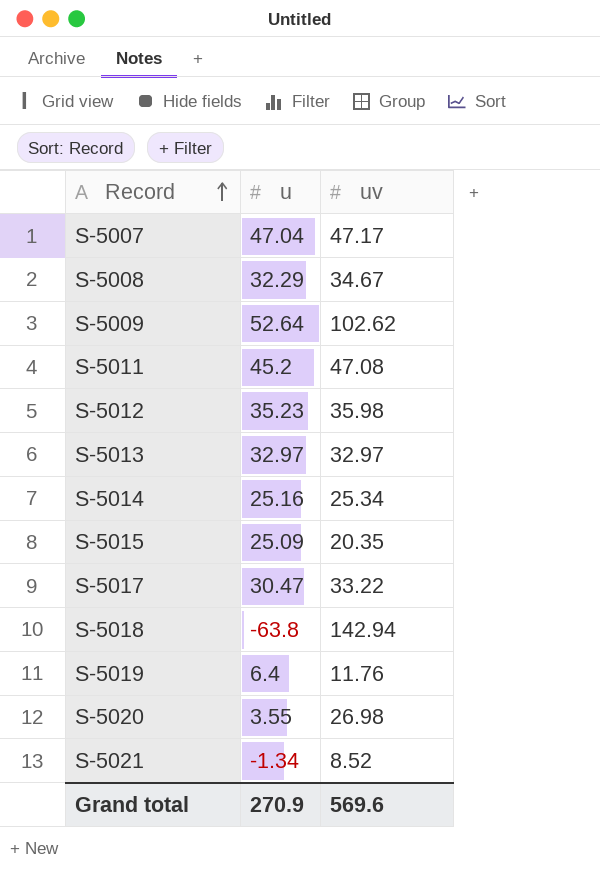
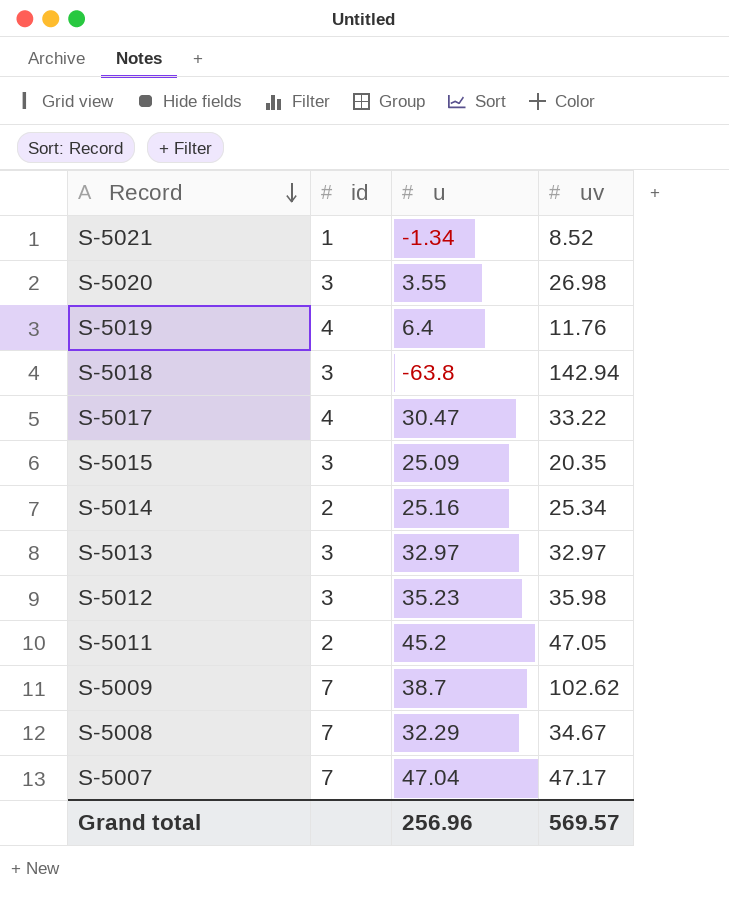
row order: Record ascending -> Record descending
column id | position: none -> 2
S-5011 | uv: 47.08 -> 47.05
S-5009 | u: 52.64 -> 38.7
Grand total | u: 270.9 -> 256.96
Grand total | uv: 569.6 -> 569.57

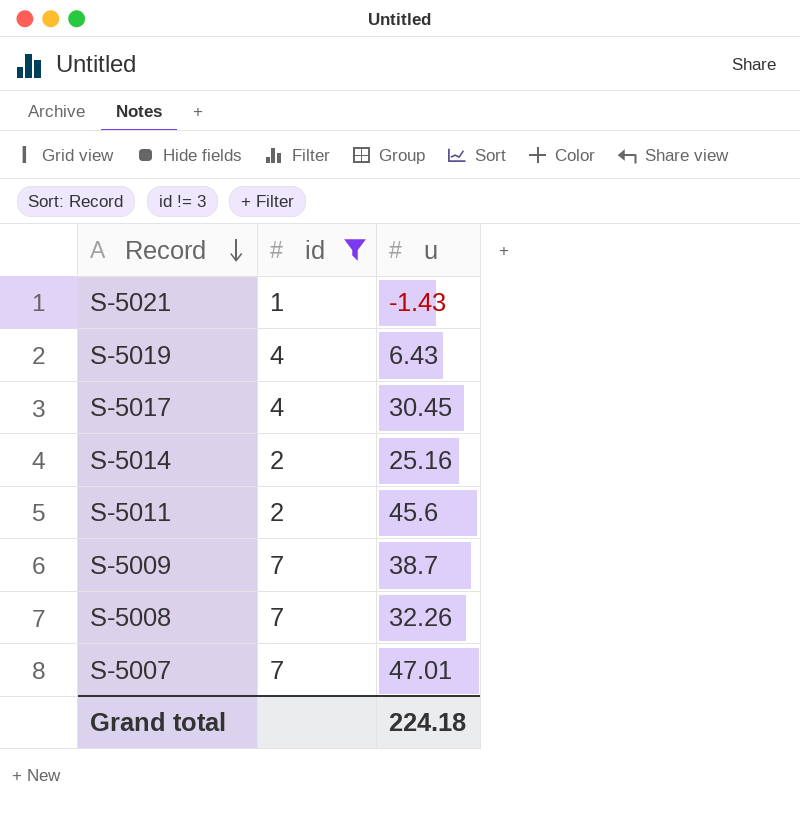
filter: none -> id != 3
column uv | position: 4 -> none
S-5021 | u: -1.34 -> -1.43
S-5019 | u: 6.4 -> 6.43
S-5017 | u: 30.47 -> 30.45
S-5011 | u: 45.2 -> 45.6
S-5008 | u: 32.29 -> 32.26
S-5007 | u: 47.04 -> 47.01
Grand total | u: 256.96 -> 224.18

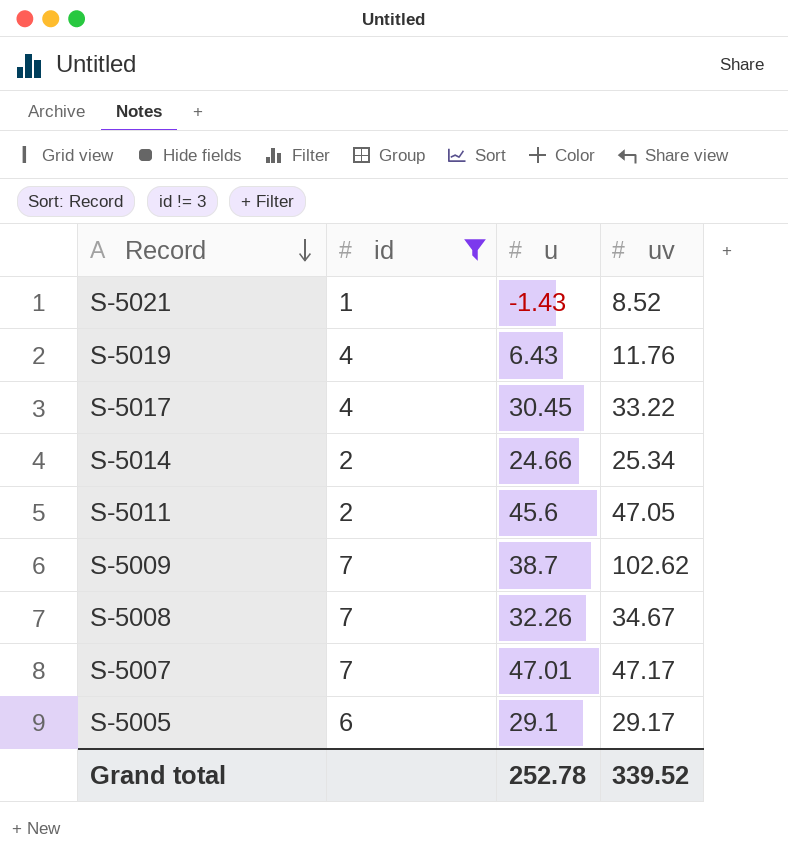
column uv | position: none -> 4
S-5014 | u: 25.16 -> 24.66
row S-5005: none -> 6 | 29.1 | 29.17
Grand total | u: 224.18 -> 252.78

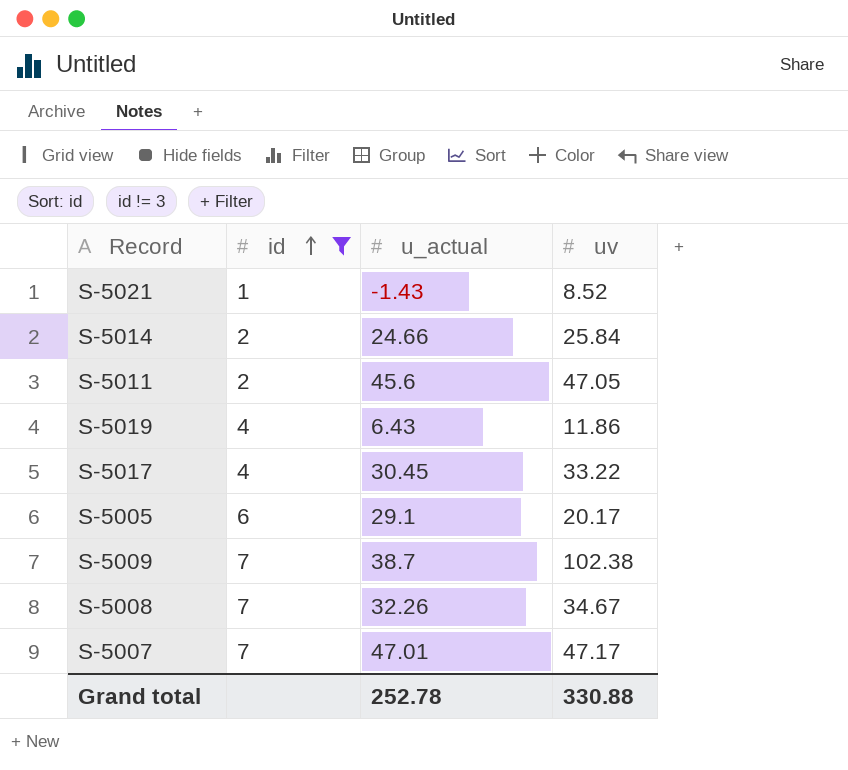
row order: Record descending -> id ascending
column name: u -> u_actual
S-5014 | uv: 25.34 -> 25.84
S-5019 | uv: 11.76 -> 11.86
S-5005 | uv: 29.17 -> 20.17
S-5009 | uv: 102.62 -> 102.38
Grand total | uv: 339.52 -> 330.88

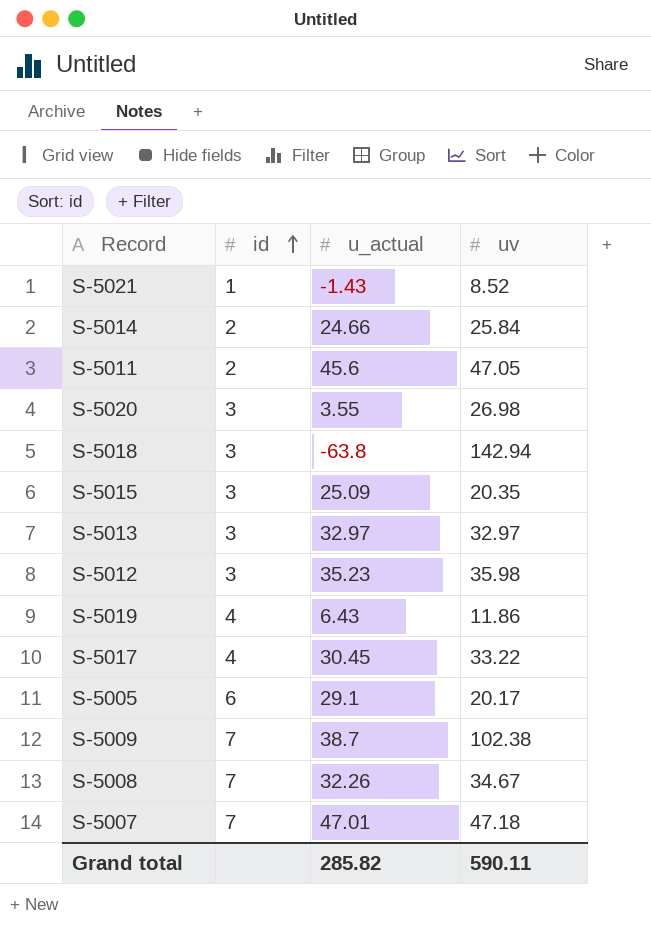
filter: id != 3 -> none
S-5007 | uv: 47.17 -> 47.18
Grand total | u_actual: 252.78 -> 285.82
Grand total | uv: 330.88 -> 590.11

